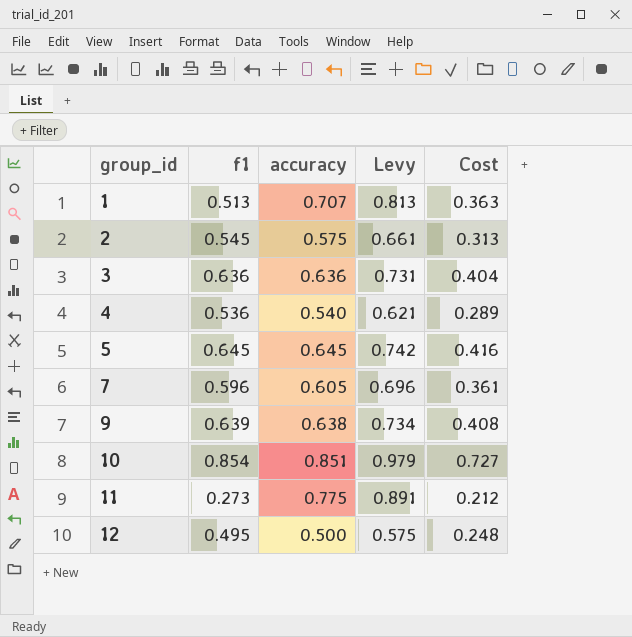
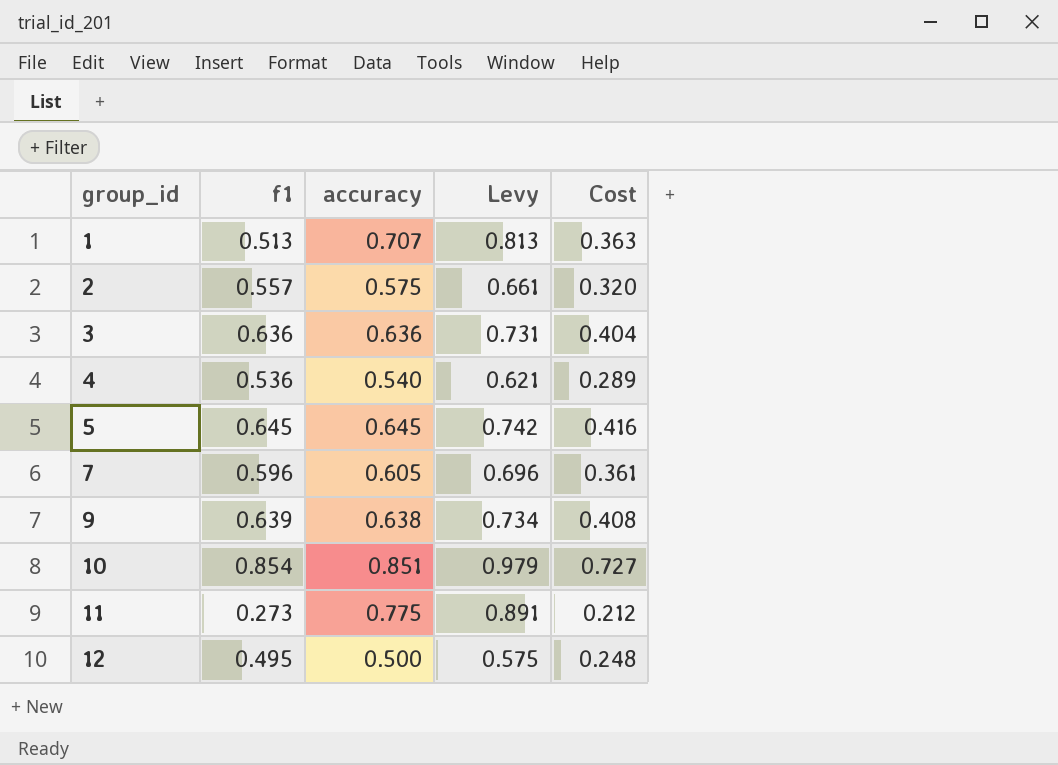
2 | f1: 0.545 -> 0.557
2 | Cost: 0.313 -> 0.320

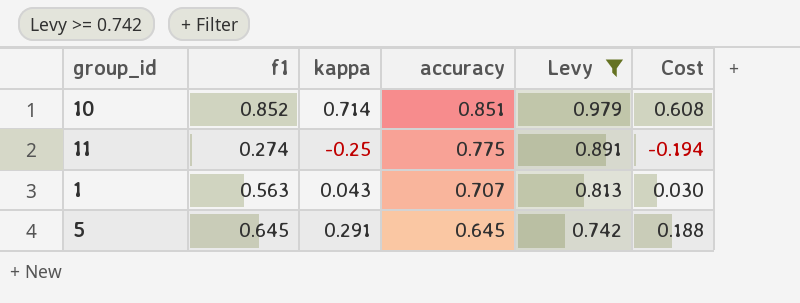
filter: none -> Levy >= 0.742
row order: group_id ascending -> accuracy descending
column kappa | position: none -> 3
column Cost | formula: [f1] * [accuracy] -> [kappa] * [accuracy]
10 | f1: 0.854 -> 0.852
11 | f1: 0.273 -> 0.274
1 | f1: 0.513 -> 0.563

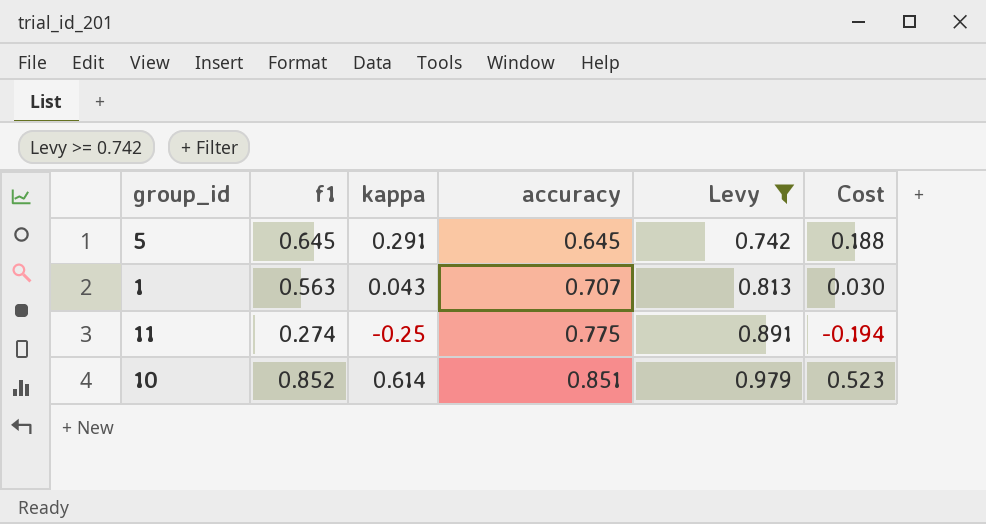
row order: accuracy descending -> accuracy ascending
10 | kappa: 0.714 -> 0.614
10 | Cost: 0.608 -> 0.523

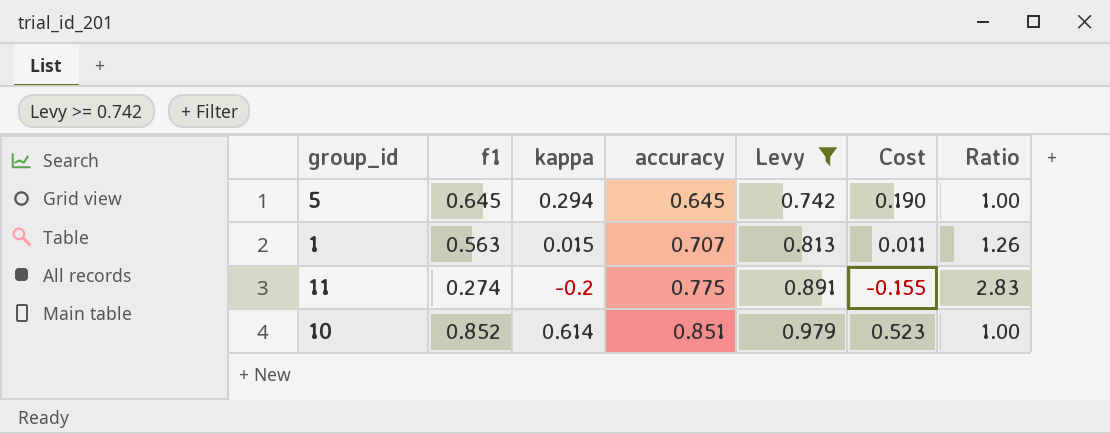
column Ratio | formula: none -> [accuracy] / [f1]
5 | kappa: 0.291 -> 0.294
5 | Cost: 0.188 -> 0.190
1 | kappa: 0.043 -> 0.015
1 | Cost: 0.030 -> 0.011
11 | kappa: -0.25 -> -0.2
11 | Cost: -0.194 -> -0.155

